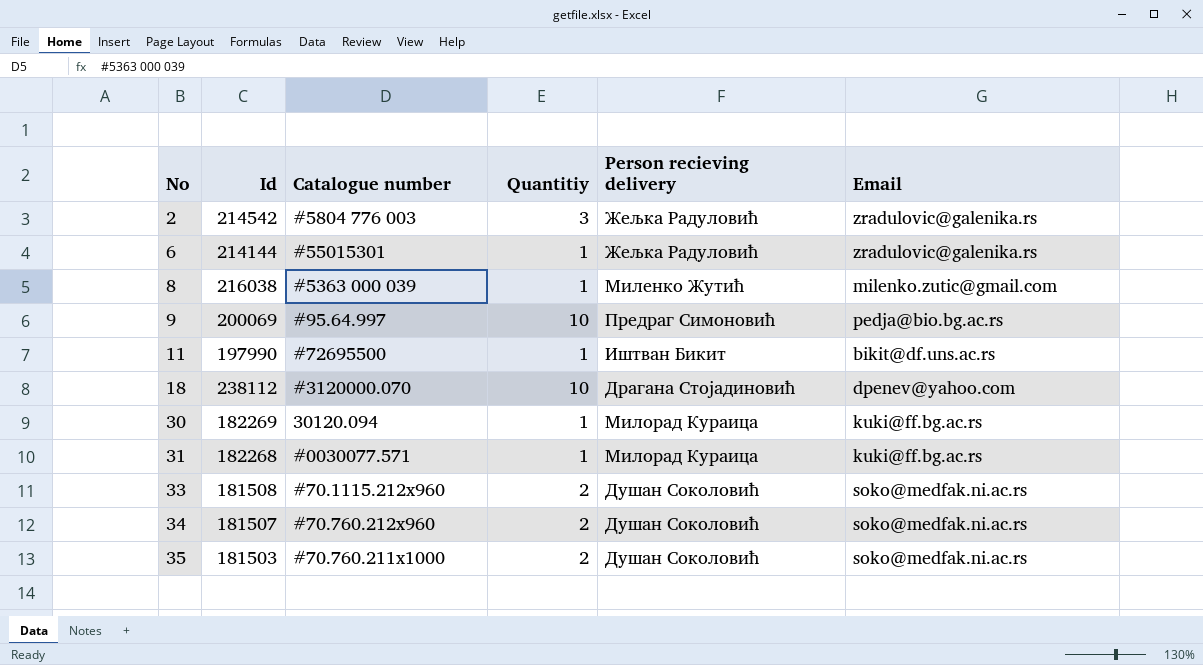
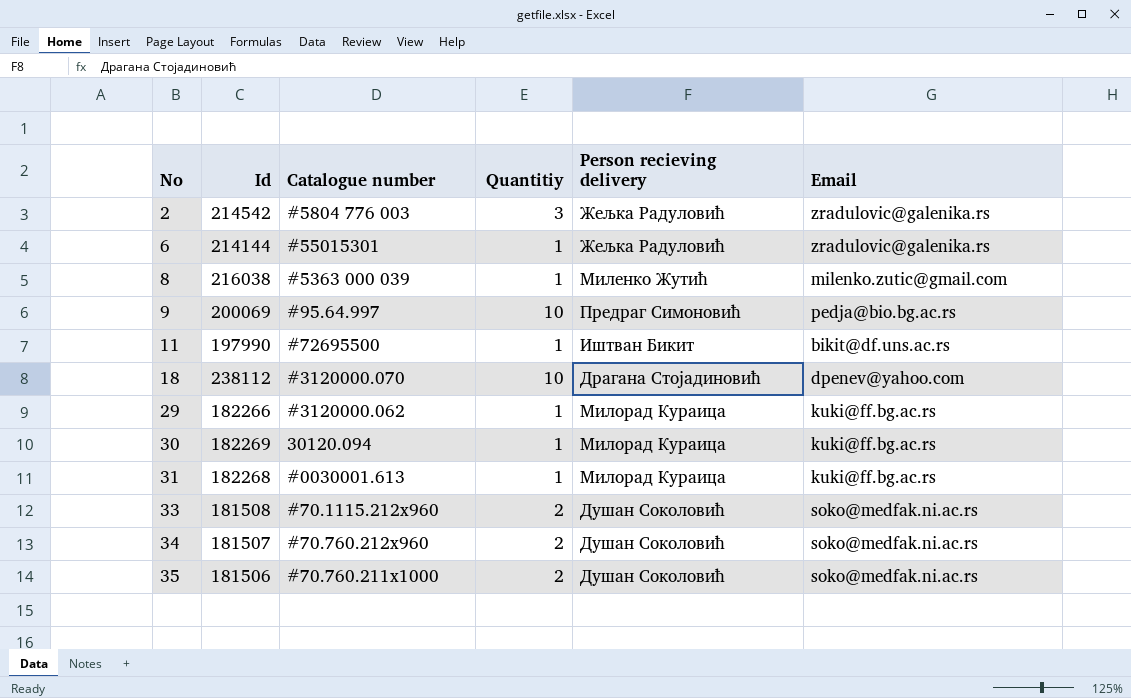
row 29: none -> 182266 | #3120000.062 | 1 | Милорад Кураица | kuki@ff.bg.ac.rs
31 | Catalogue number: #0030077.571 -> #0030001.613
35 | Id: 181503 -> 181506

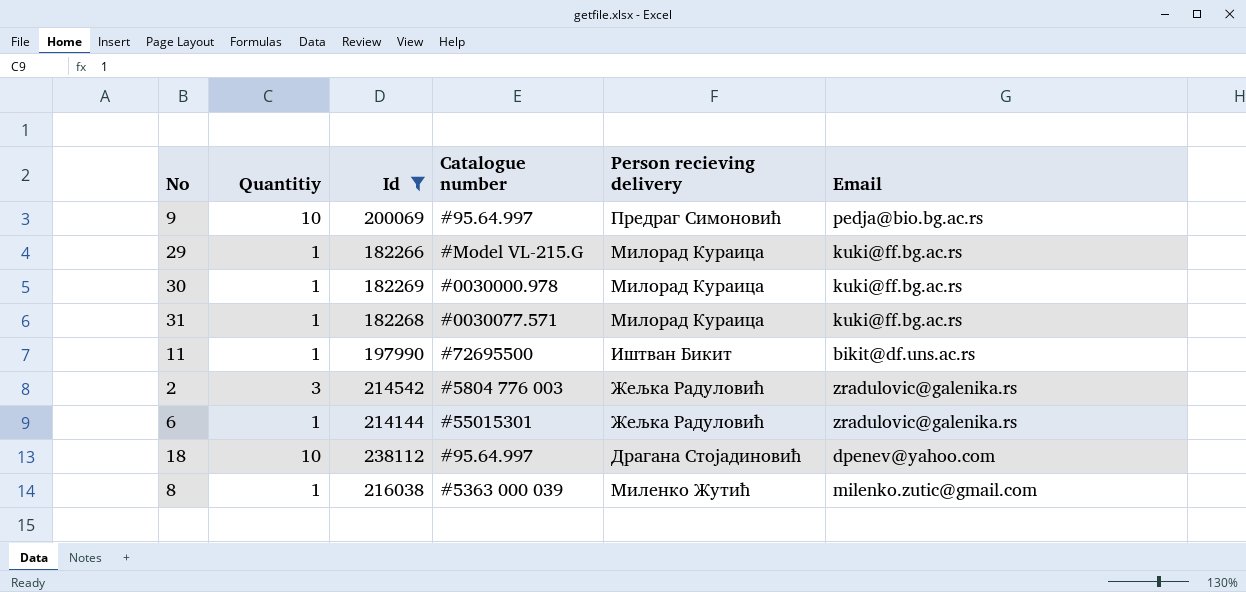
filter: none -> Id >= 182266
row order: No ascending -> Person recieving delivery descending
column Quantitiy | position: 4 -> 2
29 | Catalogue number: #3120000.062 -> #Model VL-215.G
30 | Catalogue number: 30120.094 -> #0030000.978
31 | Catalogue number: #0030001.613 -> #0030077.571
18 | Catalogue number: #3120000.070 -> #95.64.997

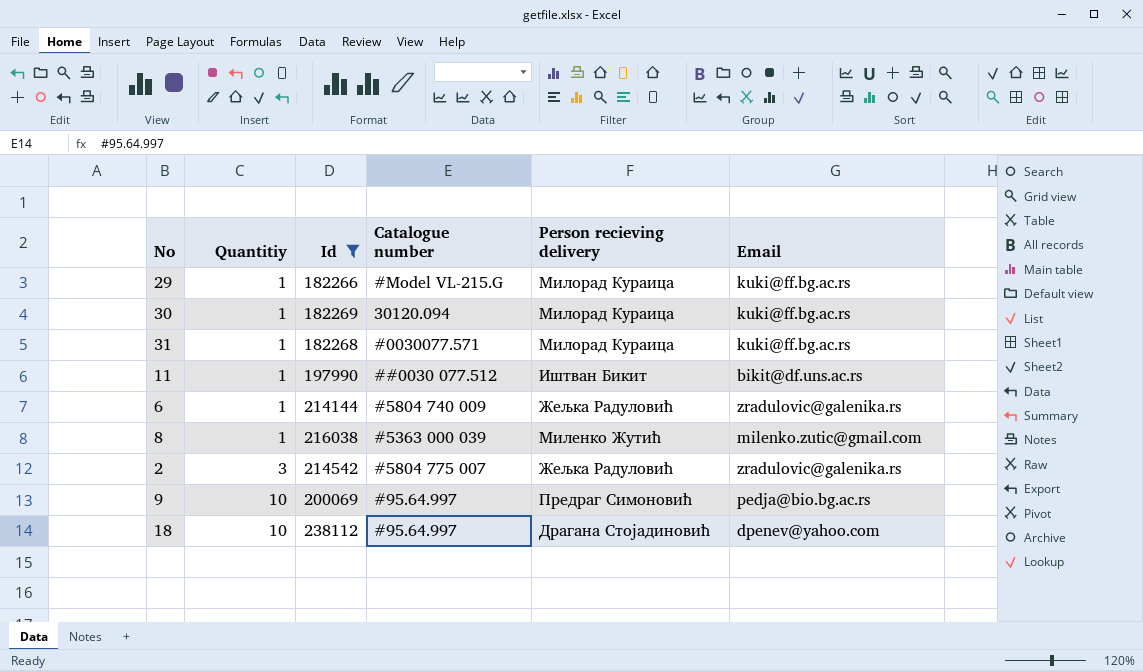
row order: Person recieving delivery descending -> Quantitiy ascending
30 | Catalogue number: #0030000.978 -> 30120.094
11 | Catalogue number: #72695500 -> ##0030 077.512
6 | Catalogue number: #55015301 -> #5804 740 009
2 | Catalogue number: #5804 776 003 -> #5804 775 007

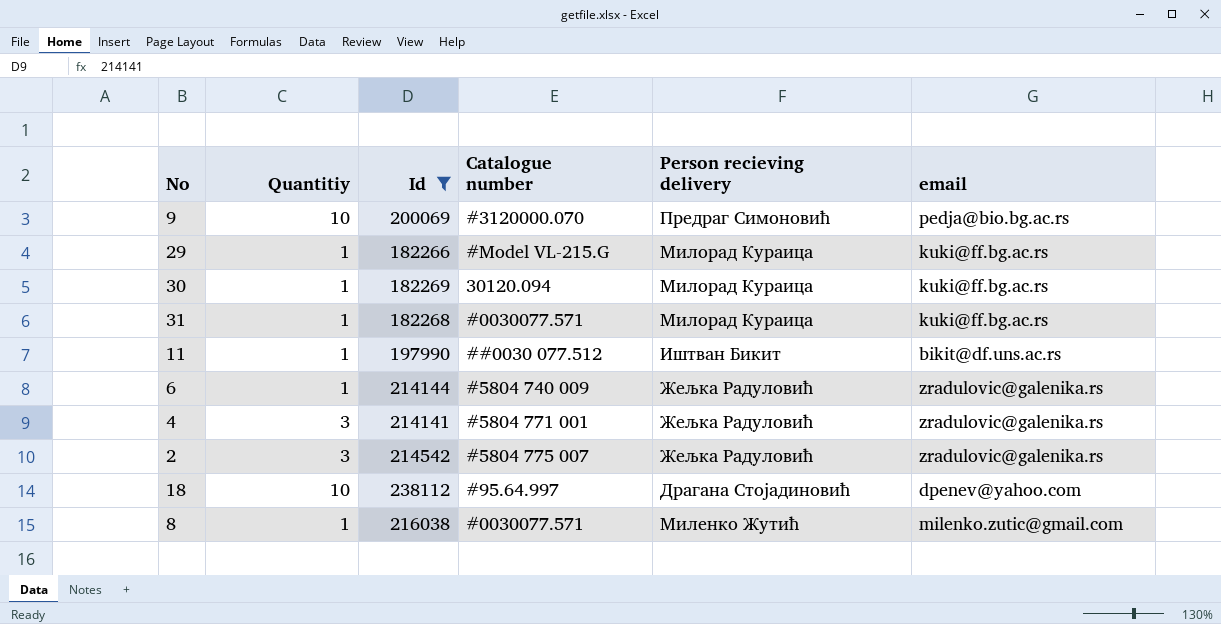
row order: Quantitiy ascending -> Person recieving delivery descending
column name: Email -> email
9 | Catalogue number: #95.64.997 -> #3120000.070
row 4: none -> 3 | 214141 | #5804 771 001 | Жељка Радуловић | zradulovic@galenika.rs
8 | Catalogue number: #5363 000 039 -> #0030077.571

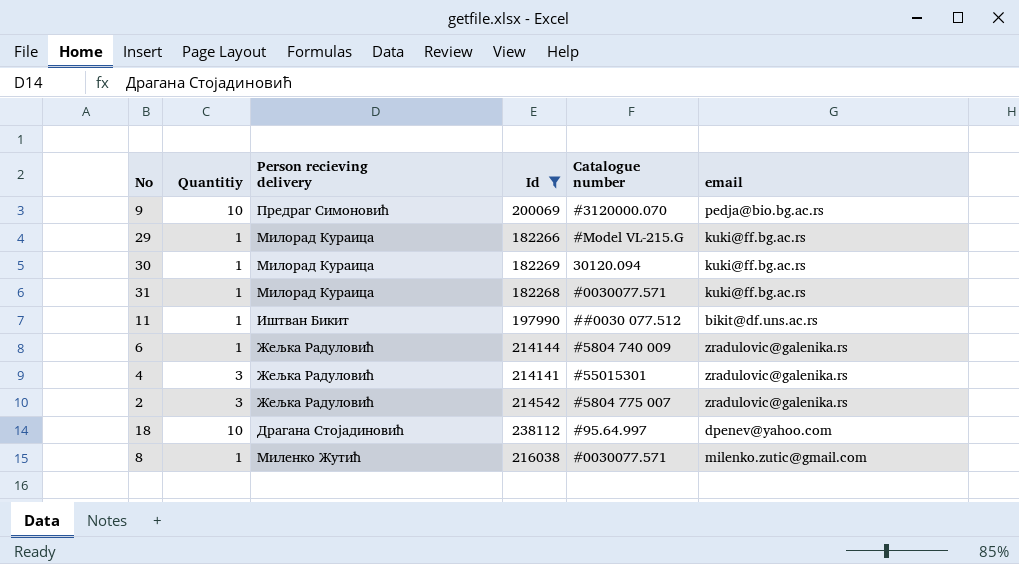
column Person recieving delivery | position: 5 -> 3
4 | Catalogue number: #5804 771 001 -> #55015301

